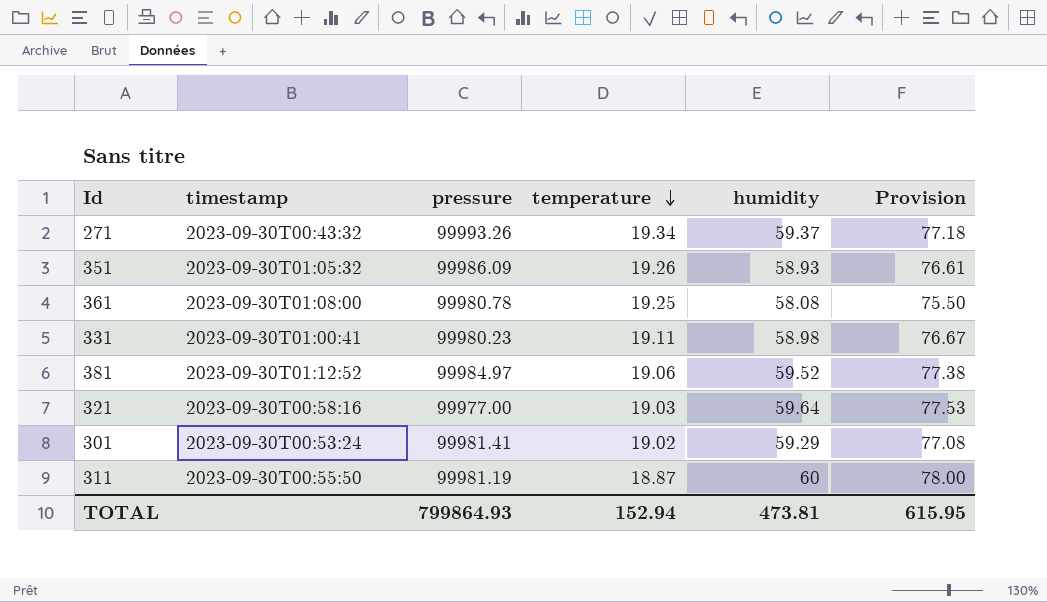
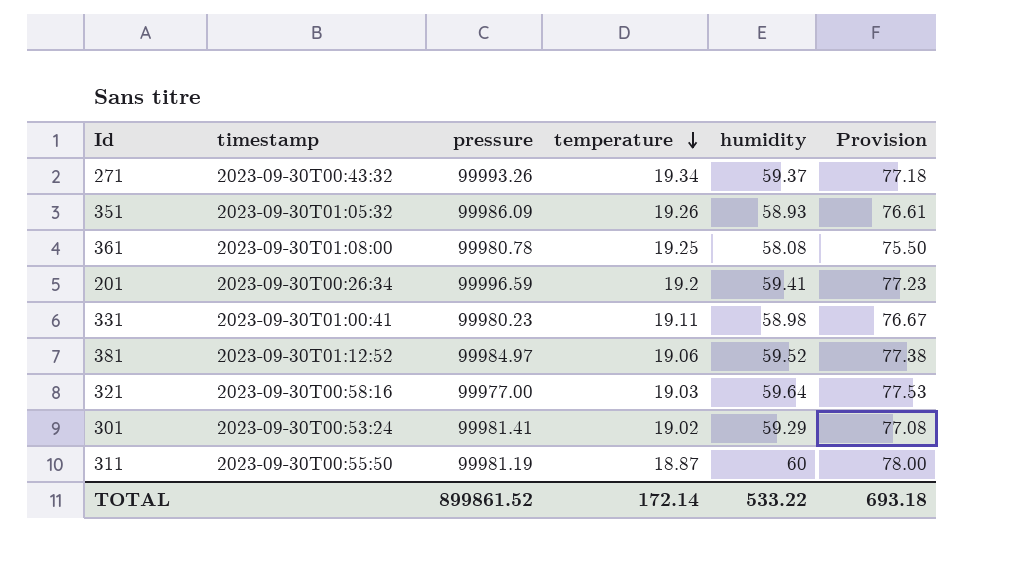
row 201: none -> 2023-09-30T00:26:34 | 99996.59 | 19.2 | 59.41 | 77.23
TOTAL | pressure: 799864.93 -> 899861.52
TOTAL | temperature: 152.94 -> 172.14
TOTAL | humidity: 473.81 -> 533.22
TOTAL | Provision: 615.95 -> 693.18

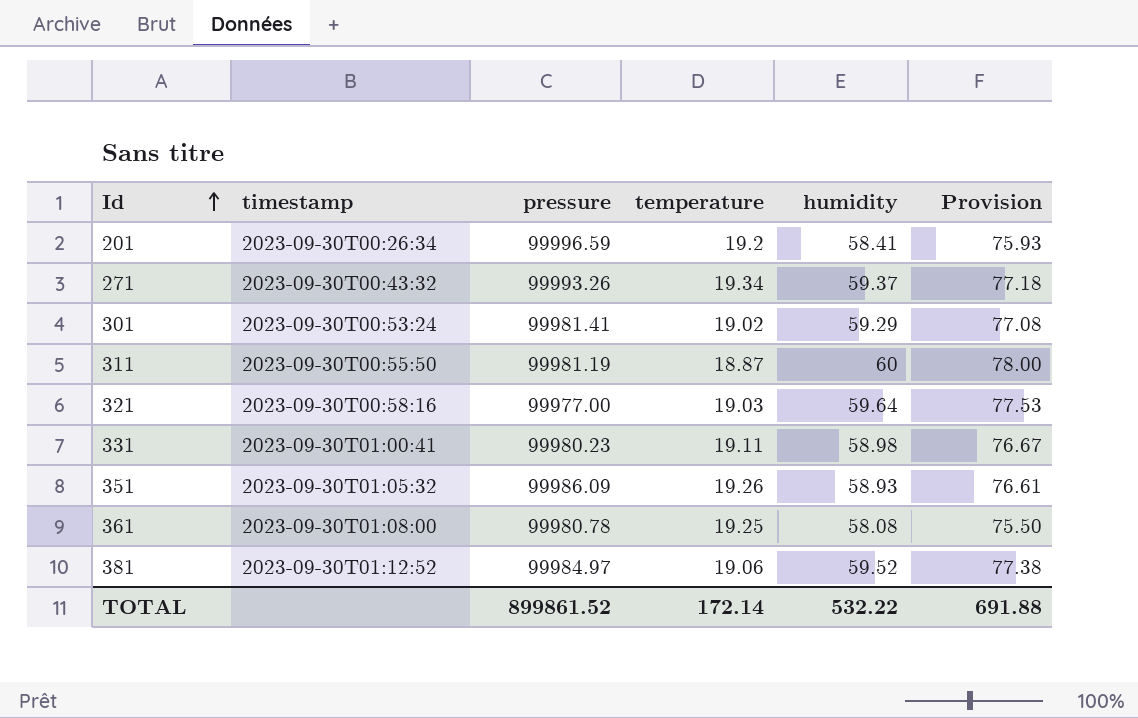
row order: temperature descending -> Id ascending
201 | humidity: 59.41 -> 58.41
201 | Provision: 77.23 -> 75.93
TOTAL | humidity: 533.22 -> 532.22
TOTAL | Provision: 693.18 -> 691.88

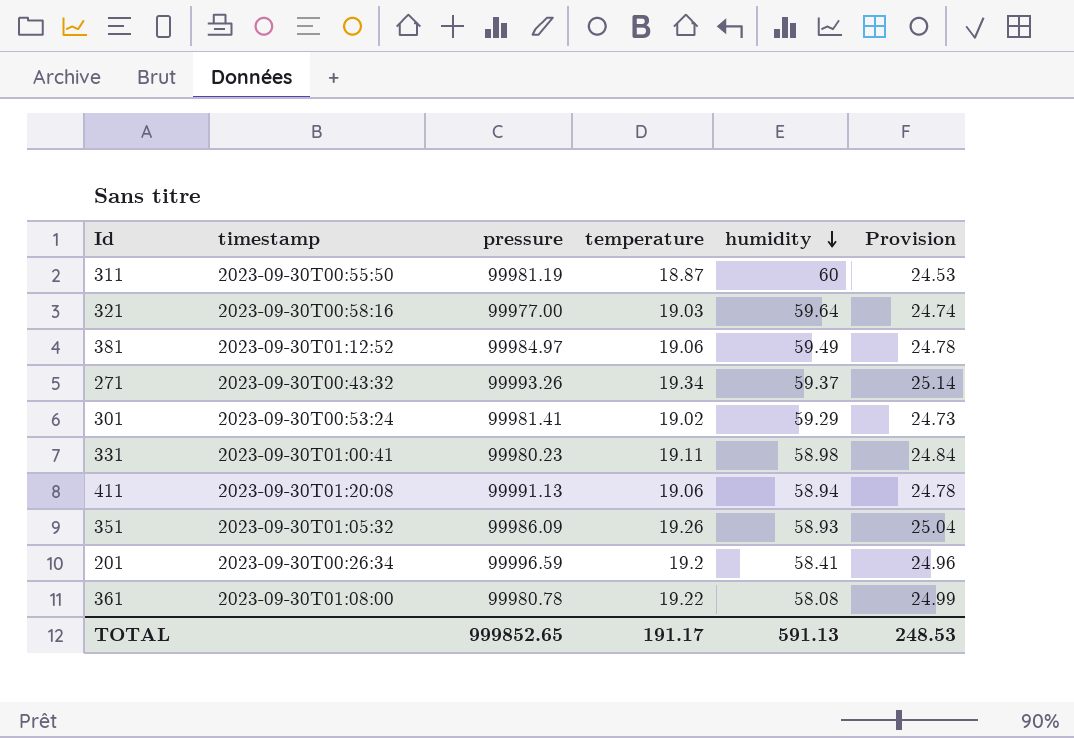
row order: Id ascending -> humidity descending
column Provision | formula: [humidity] * 1.3 -> [temperature] * 1.3
381 | humidity: 59.52 -> 59.49
row 411: none -> 2023-09-30T01:20:08 | 99991.13 | 19.06 | 58.94 | 24.78
361 | temperature: 19.25 -> 19.22
TOTAL | pressure: 899861.52 -> 999852.65
TOTAL | temperature: 172.14 -> 191.17
TOTAL | humidity: 532.22 -> 591.13
TOTAL | Provision: 691.88 -> 248.53

